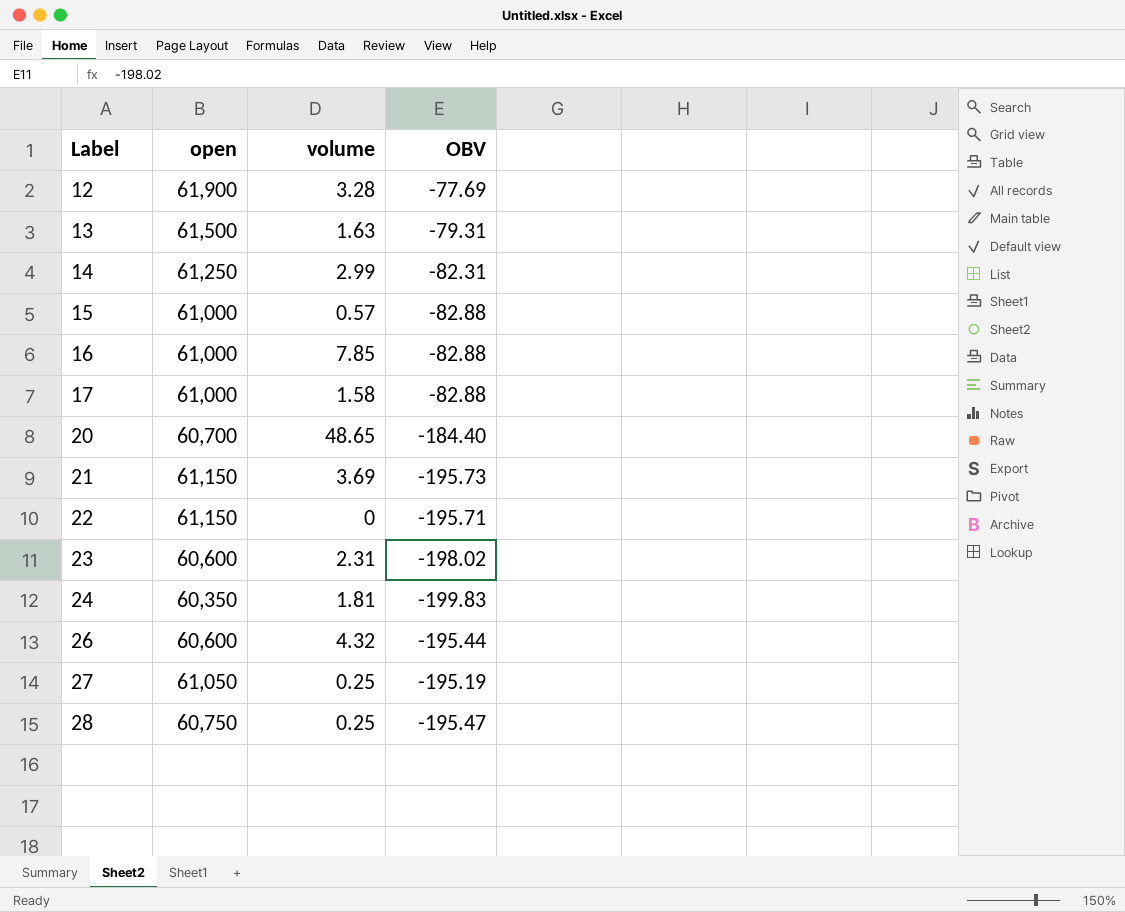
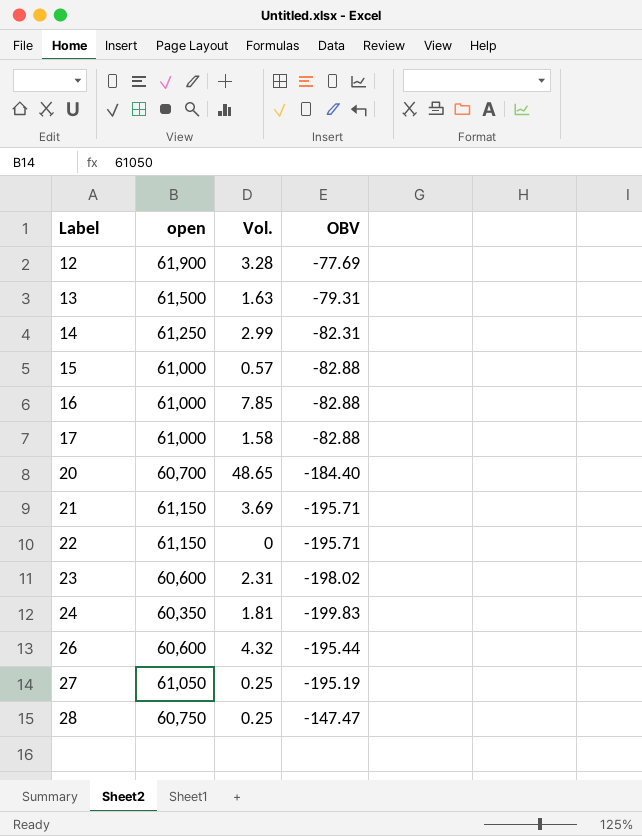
column name: volume -> Vol.
21 | OBV: -195.73 -> -195.71
28 | OBV: -195.47 -> -147.47

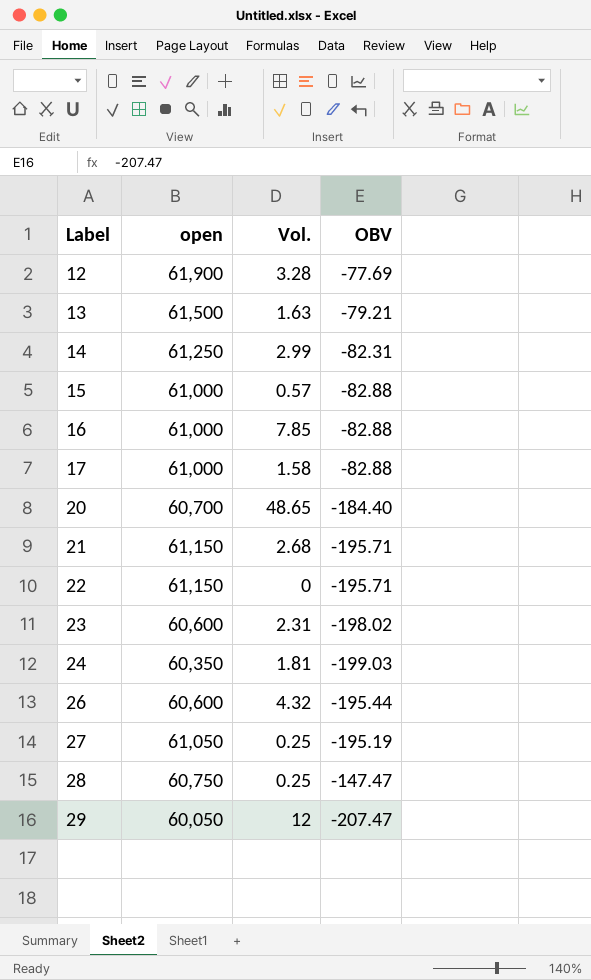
13 | OBV: -79.31 -> -79.21
21 | Vol.: 3.69 -> 2.68
24 | OBV: -199.83 -> -199.03
row 29: none -> 60,050 | 12 | -207.47

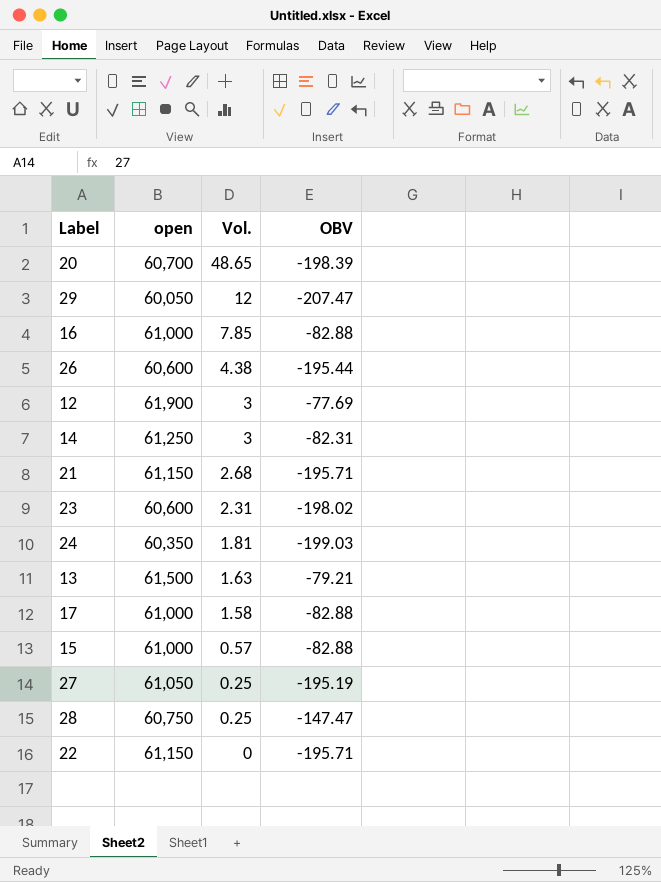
row order: Label ascending -> Vol. descending
20 | OBV: -184.40 -> -198.39
26 | Vol.: 4.32 -> 4.38
12 | Vol.: 3.28 -> 3
14 | Vol.: 2.99 -> 3

